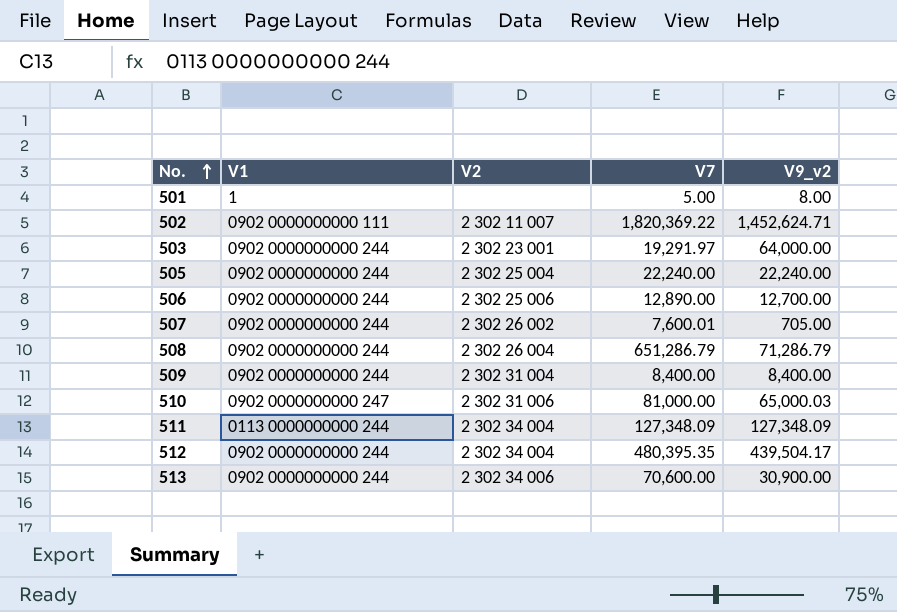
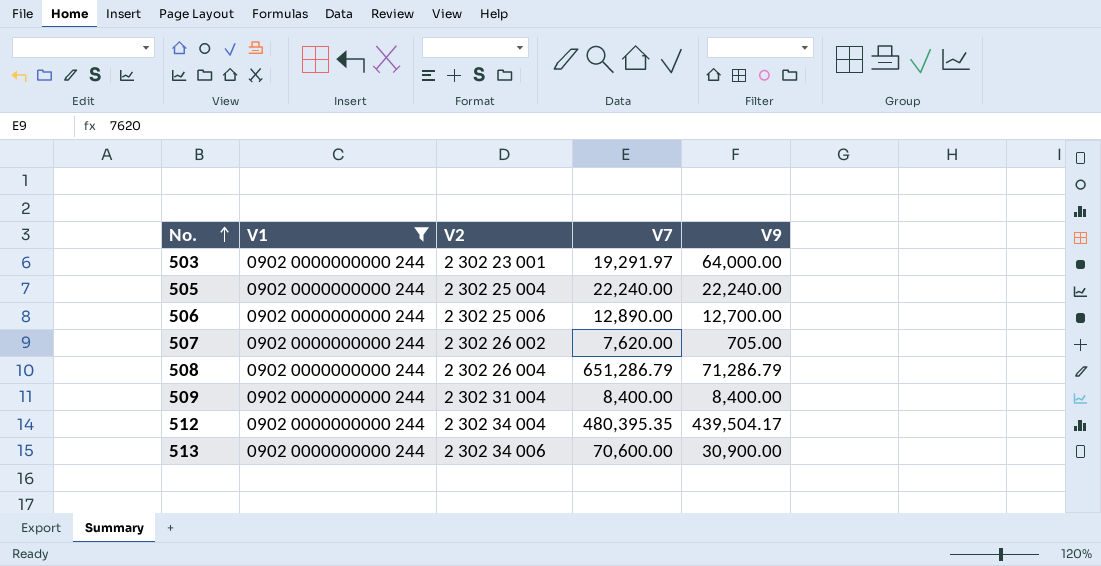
filter: none -> V1 = 0902 0000000000 244
column name: V9_v2 -> V9
507 | V7: 7,600.01 -> 7,620.00

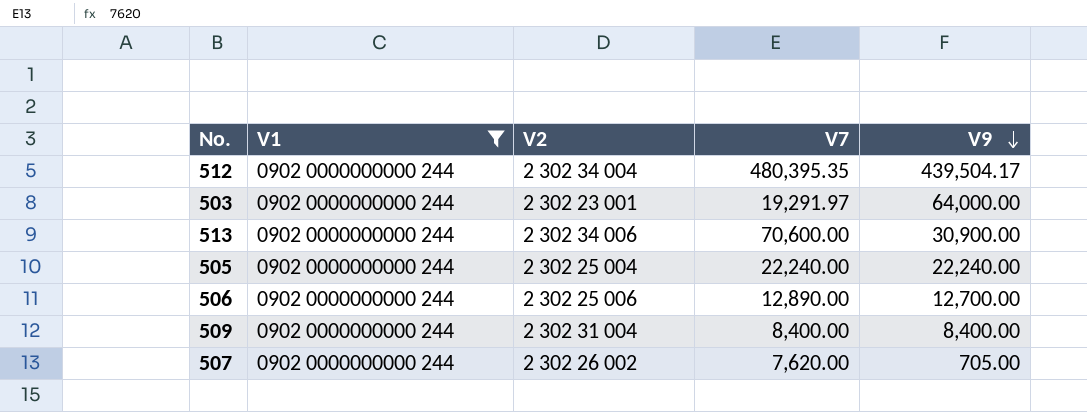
row order: No. ascending -> V9 descending
row 508: 0902 0000000000 244 | 2 302 26 004 | 651,286.79 | 71,286.79 -> none

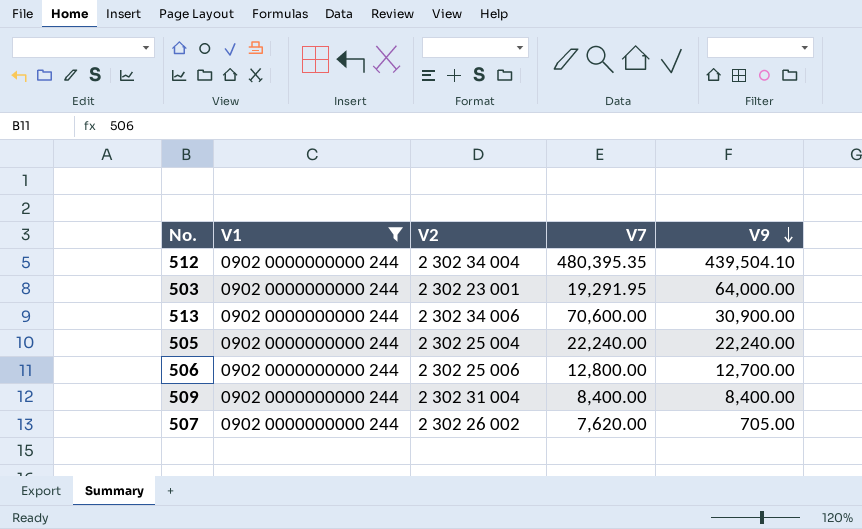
512 | V9: 439,504.17 -> 439,504.10
503 | V7: 19,291.97 -> 19,291.95
506 | V7: 12,890.00 -> 12,800.00

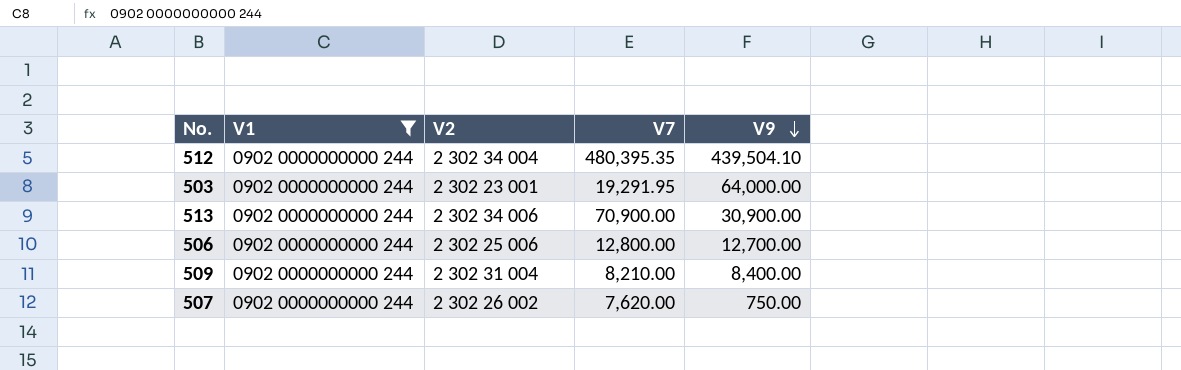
row 505: 0902 0000000000 244 | 2 302 25 004 | 22,240.00 | 22,240.00 -> none
513 | V7: 70,600.00 -> 70,900.00
509 | V7: 8,400.00 -> 8,210.00
507 | V9: 705.00 -> 750.00

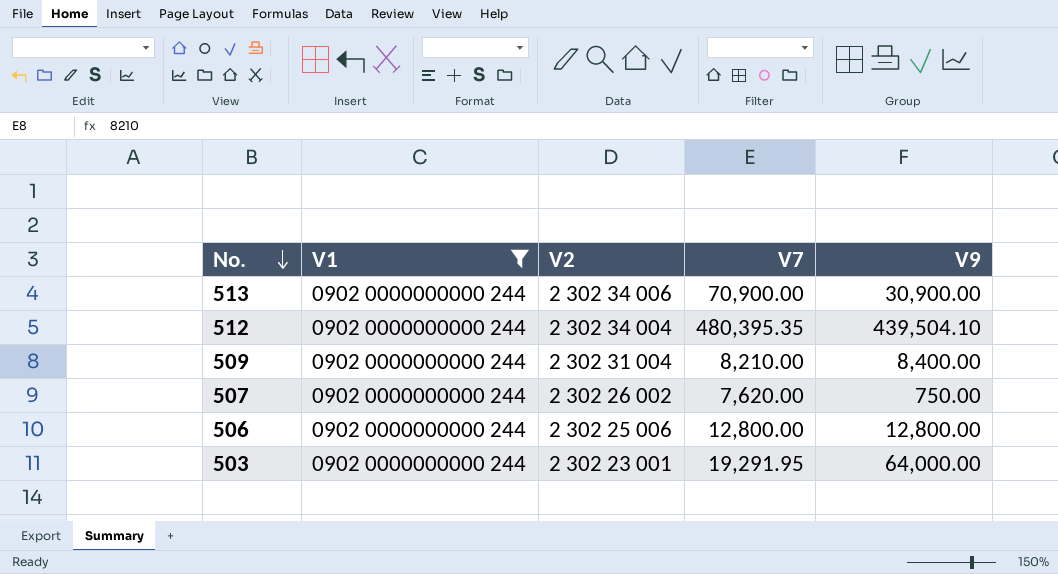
row order: V9 descending -> No. descending
506 | V9: 12,700.00 -> 12,800.00

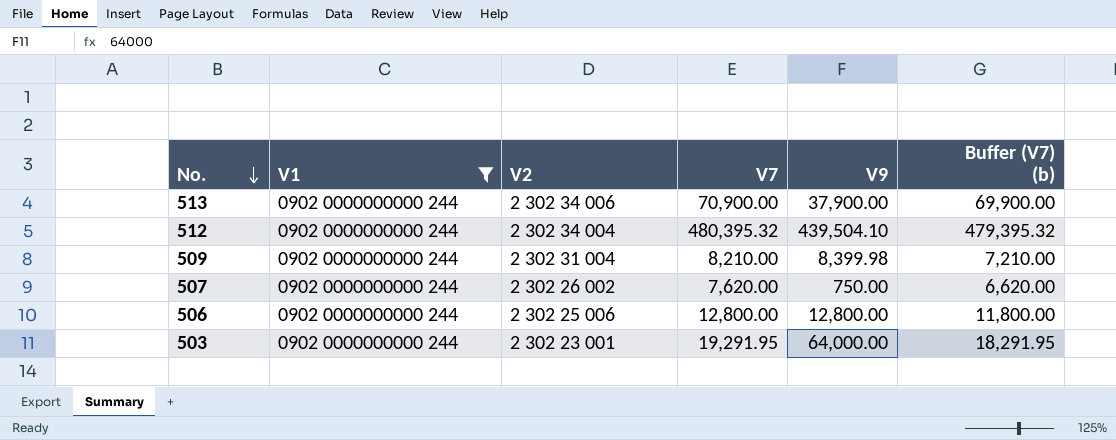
column Buffer (V7) (b) | formula: none -> [V7] - 1000
513 | V9: 30,900.00 -> 37,900.00
512 | V7: 480,395.35 -> 480,395.32
509 | V9: 8,400.00 -> 8,399.98

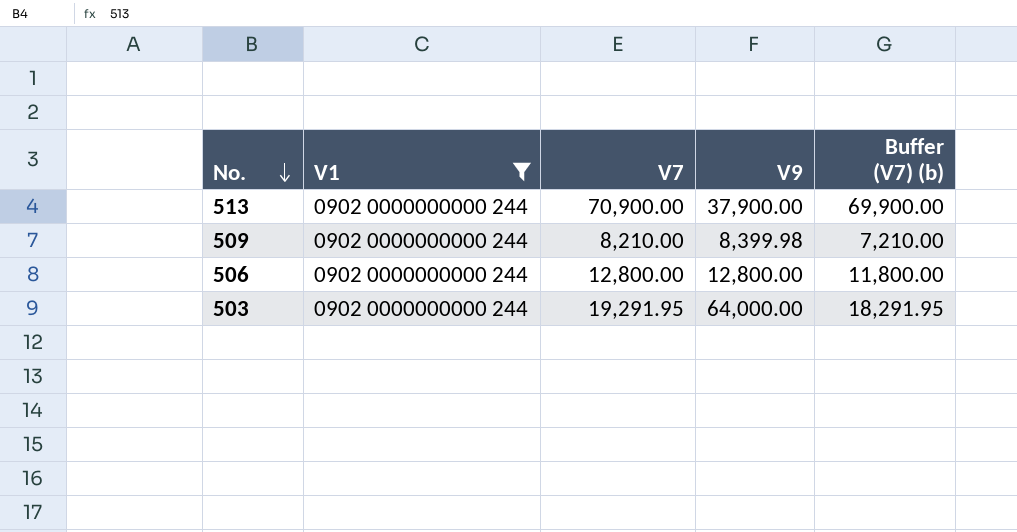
column V2 | position: 3 -> none
row 512: 0902 0000000000 244 | 2 302 34 004 | 480,395.32 | 439,504.10 | 479,395.32 -> none
row 507: 0902 0000000000 244 | 2 302 26 002 | 7,620.00 | 750.00 | 6,620.00 -> none

